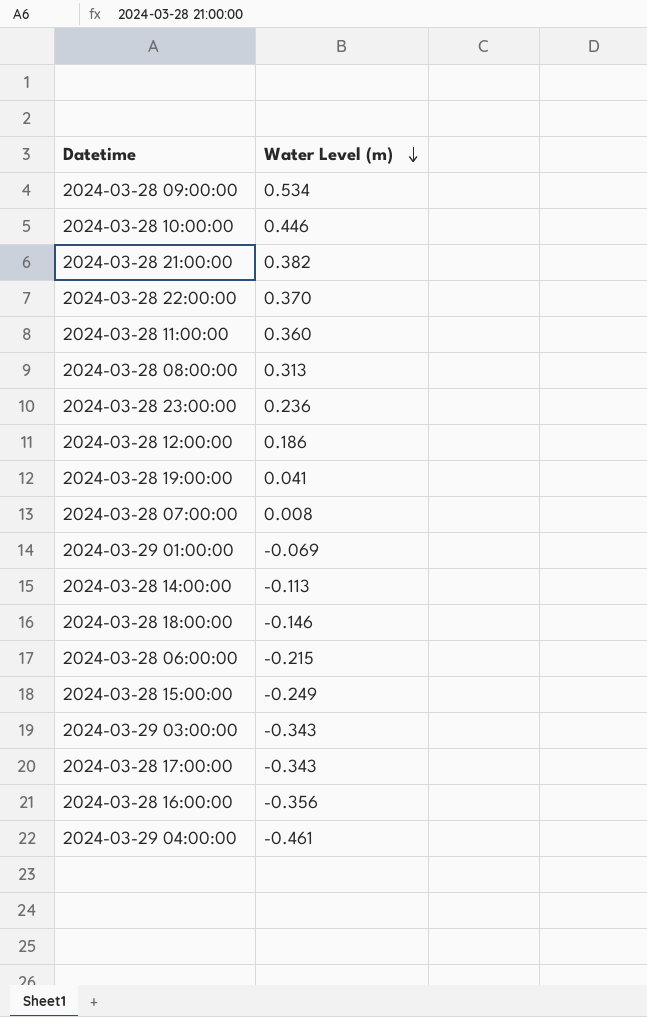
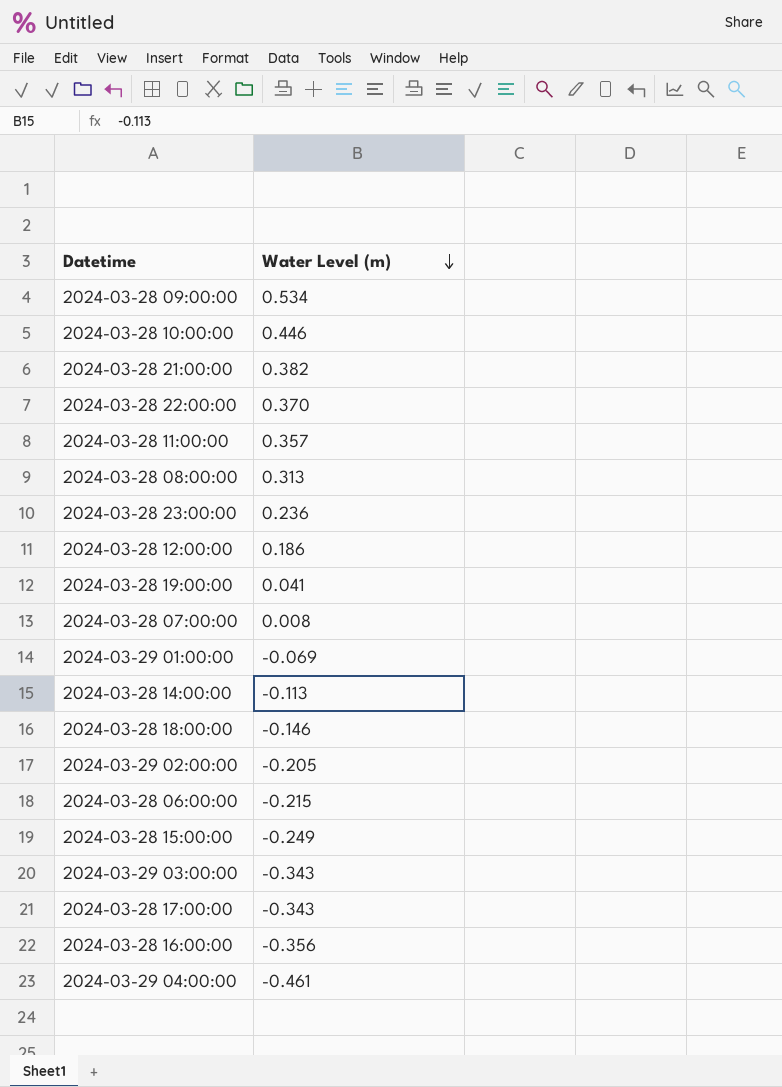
2024-03-28 11:00:00 | Water Level (m): 0.360 -> 0.357
row 2024-03-29 02:00:00: none -> -0.205

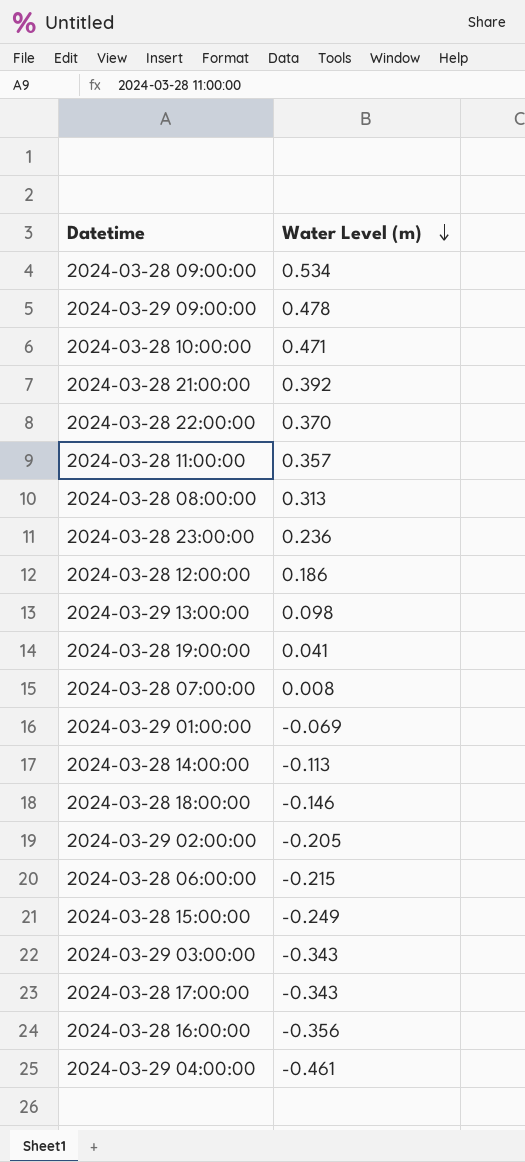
row 2024-03-29 09:00:00: none -> 0.478
2024-03-28 10:00:00 | Water Level (m): 0.446 -> 0.471
2024-03-28 21:00:00 | Water Level (m): 0.382 -> 0.392
row 2024-03-29 13:00:00: none -> 0.098

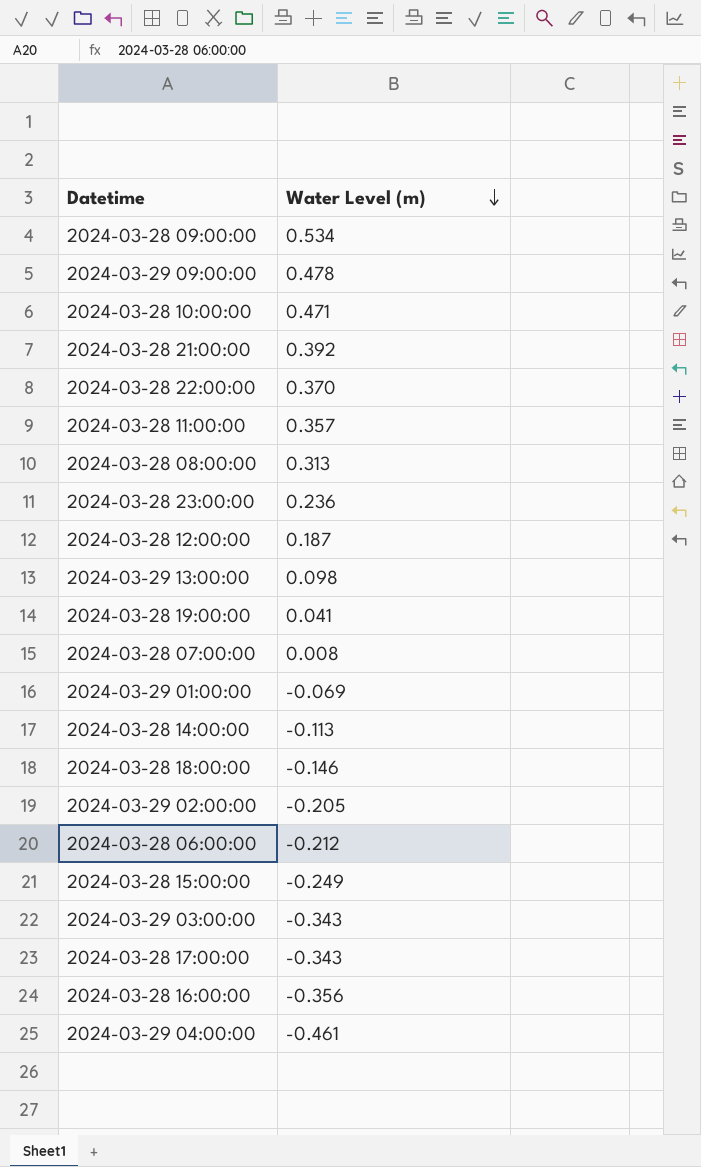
2024-03-28 12:00:00 | Water Level (m): 0.186 -> 0.187
2024-03-28 06:00:00 | Water Level (m): -0.215 -> -0.212

